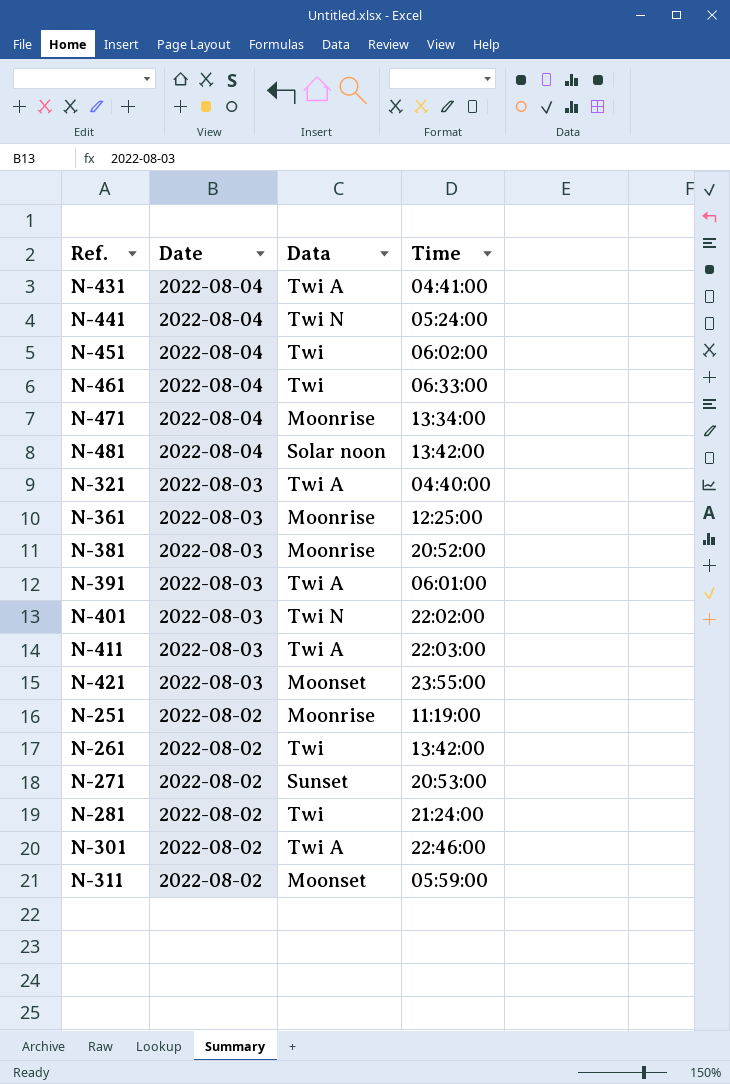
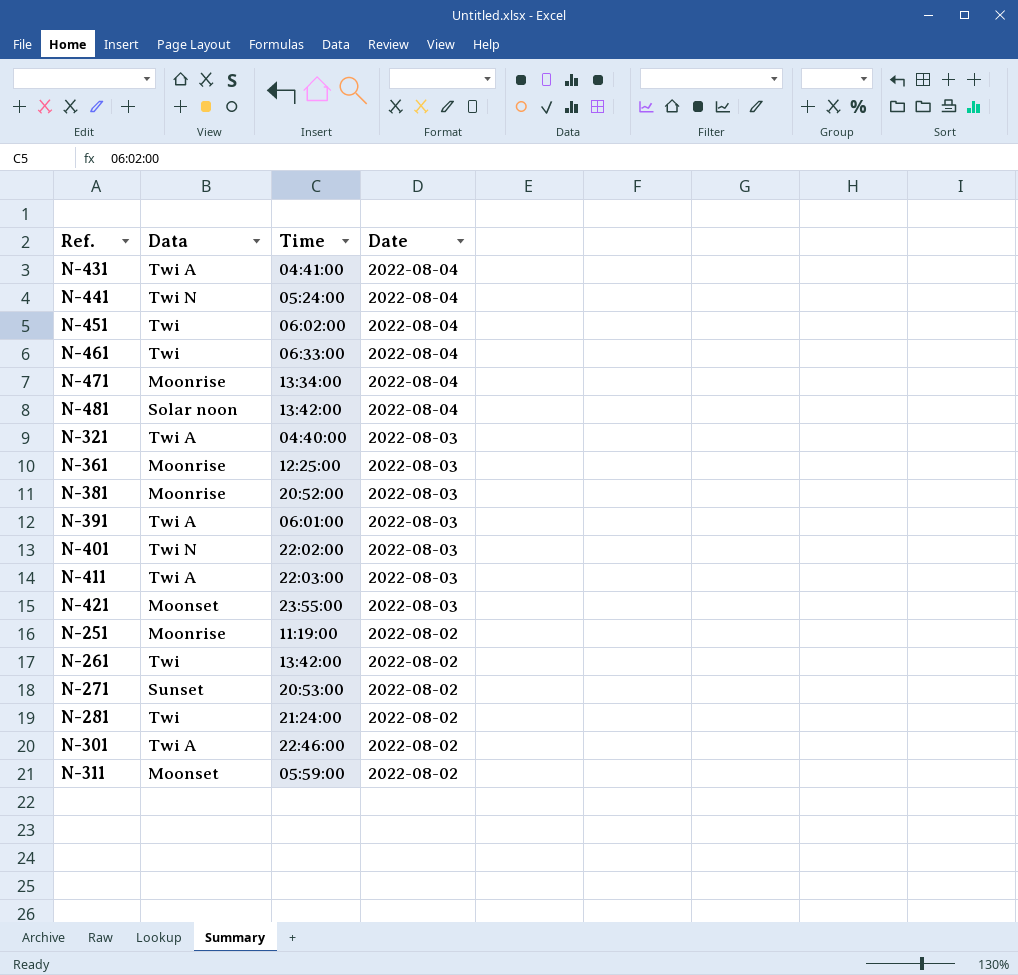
column Date | position: 2 -> 4

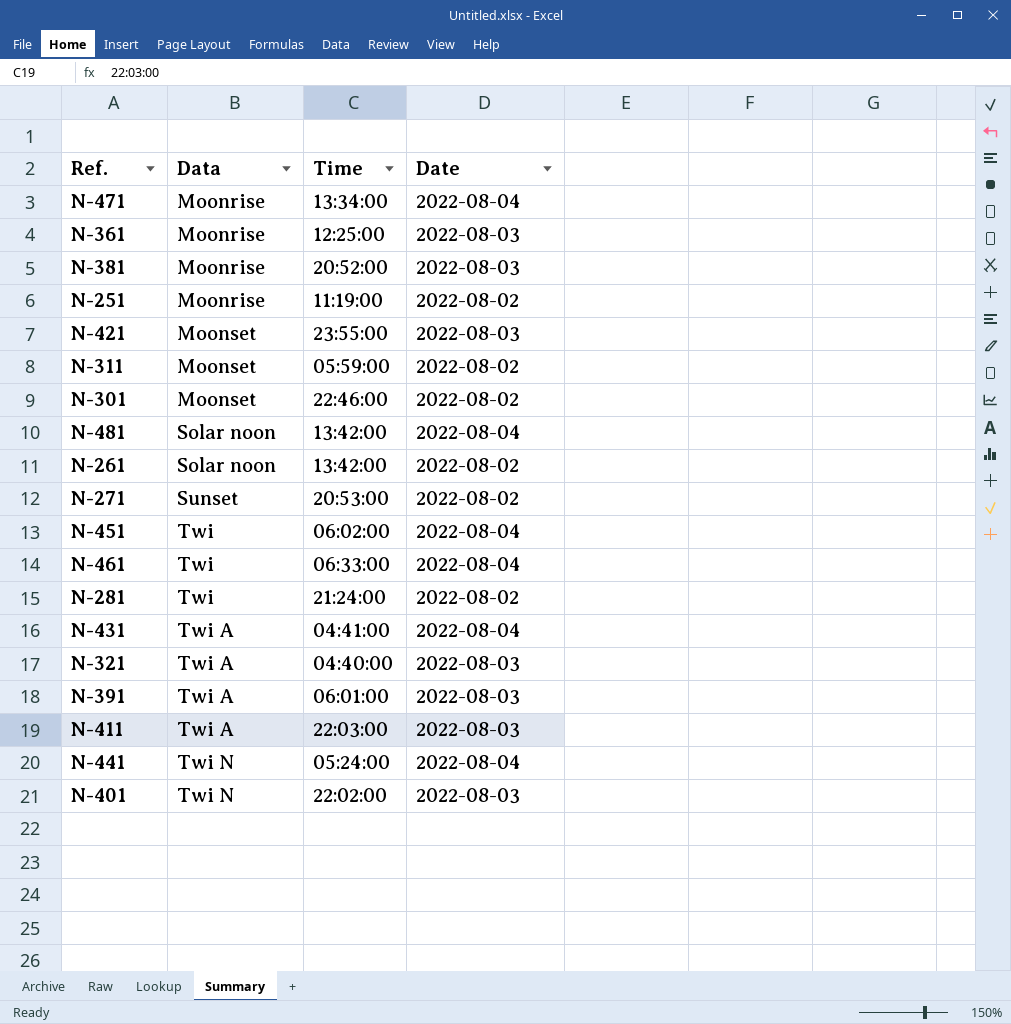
row order: Date descending -> Data ascending
N-301 | Data: Twi A -> Moonset
N-261 | Data: Twi -> Solar noon

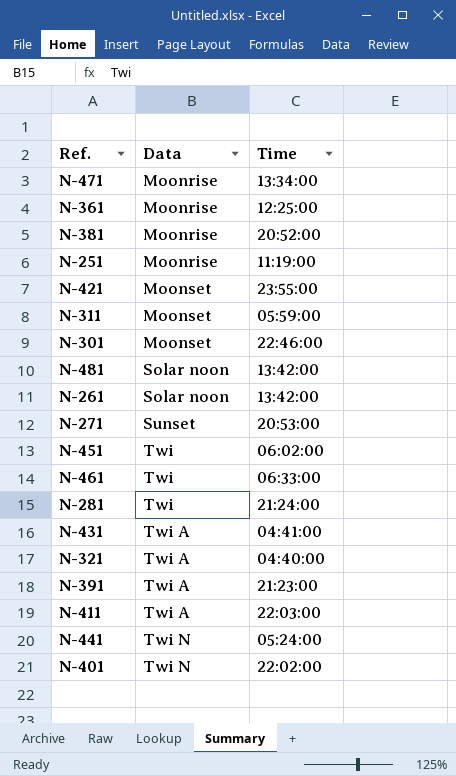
column Date | position: 4 -> none
N-391 | Time: 06:01:00 -> 21:23:00

